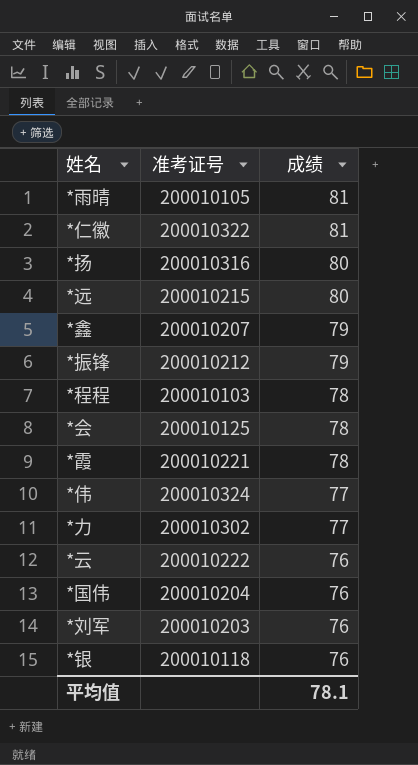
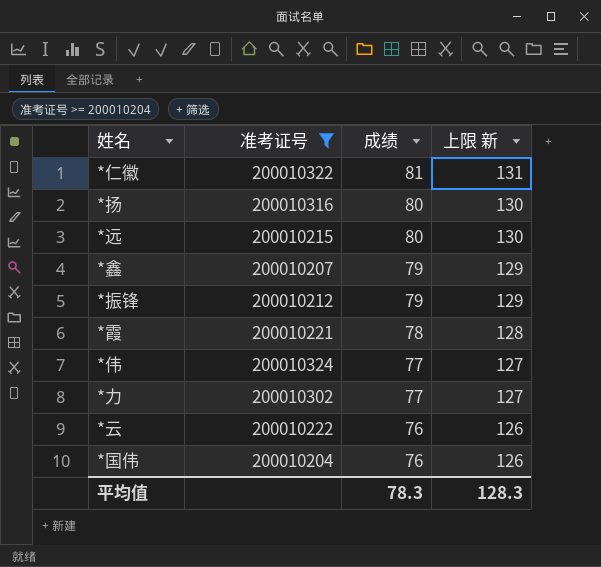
filter: none -> 准考证号 >= 200010204
column 上限 新 | formula: none -> [成绩] + 50
平均值 | 成绩: 78.1 -> 78.3

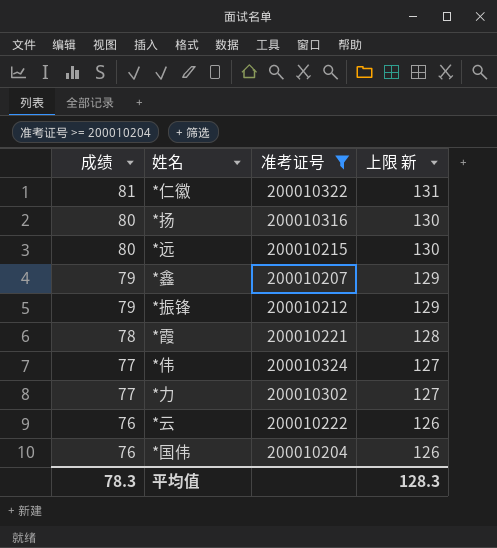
column 成绩 | position: 3 -> 1

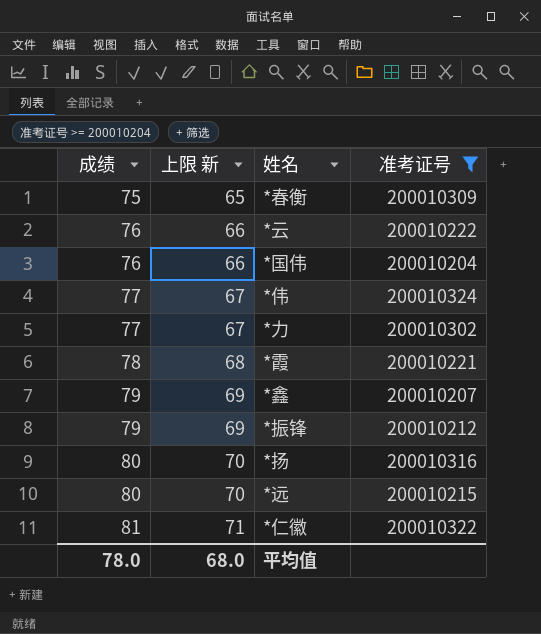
row order: 成绩 descending -> 成绩 ascending
column 上限 新 | formula: [成绩] + 50 -> [成绩] - 10
column 上限 新 | position: 4 -> 2
row *春衡: none -> 75 | 65 | 200010309
平均值 | 成绩: 78.3 -> 78.0
平均值 | 上限 新: 128.3 -> 68.0

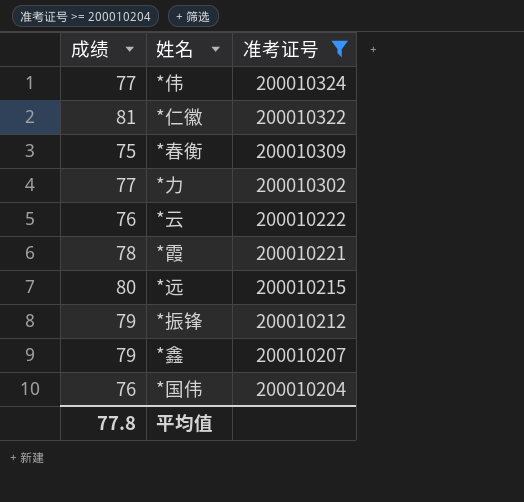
row order: 成绩 ascending -> 准考证号 descending
column 上限 新 | formula: [成绩] - 10 -> none
row *扬: 80 | 70 | 200010316 -> none
平均值 | 成绩: 78.0 -> 77.8

